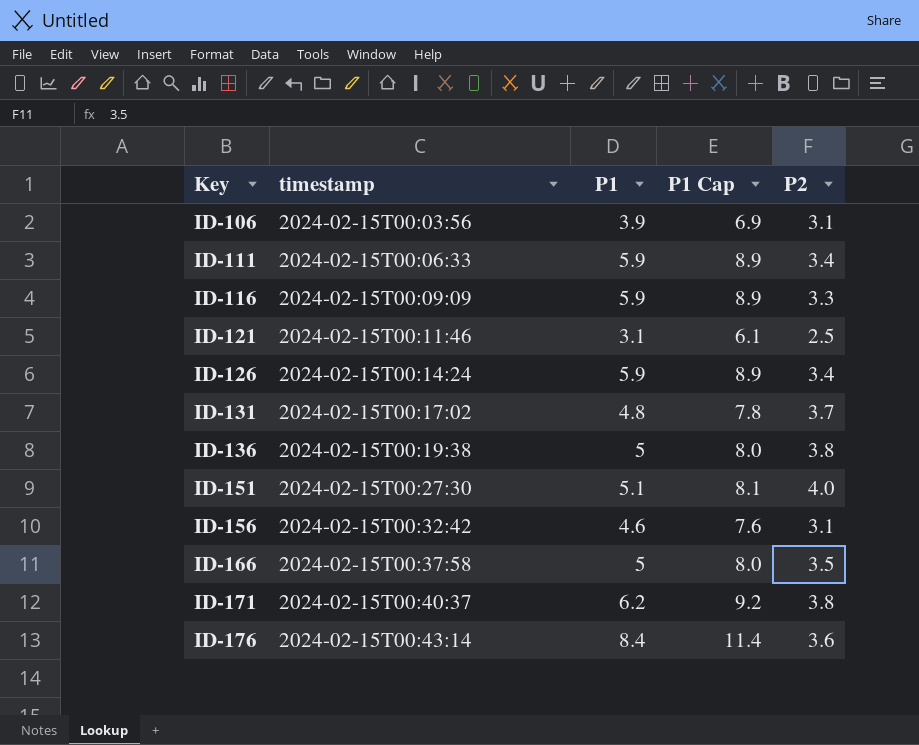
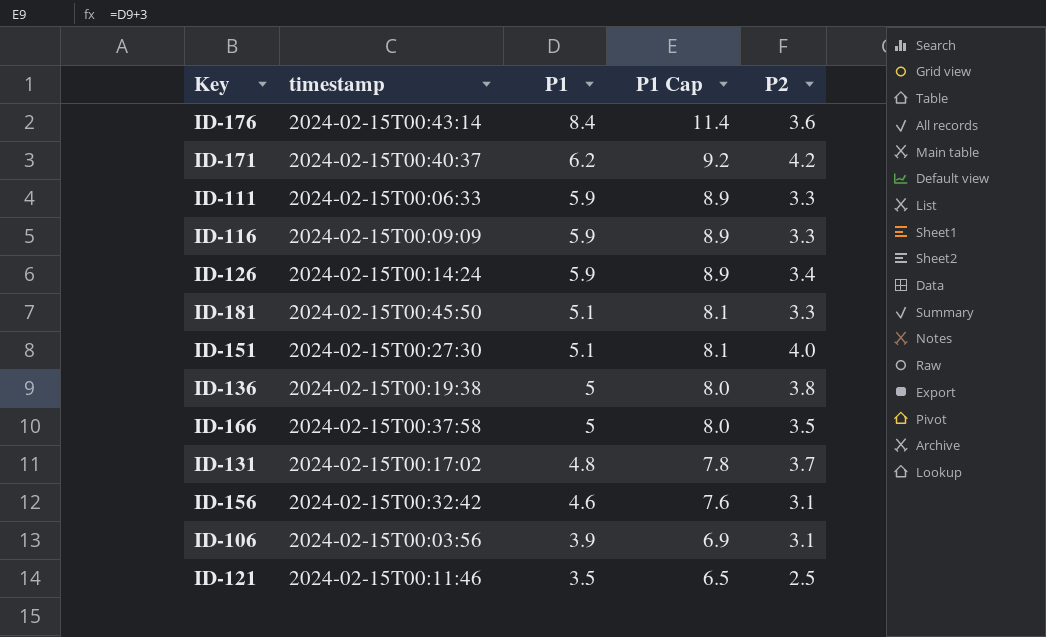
row order: Key ascending -> P1 descending
ID-171 | P2: 3.8 -> 4.2
ID-111 | P2: 3.4 -> 3.3
row ID-181: none -> 2024-02-15T00:45:50 | 5.1 | 8.1 | 3.3
ID-121 | P1: 3.1 -> 3.5
ID-121 | P1 Cap: 6.1 -> 6.5

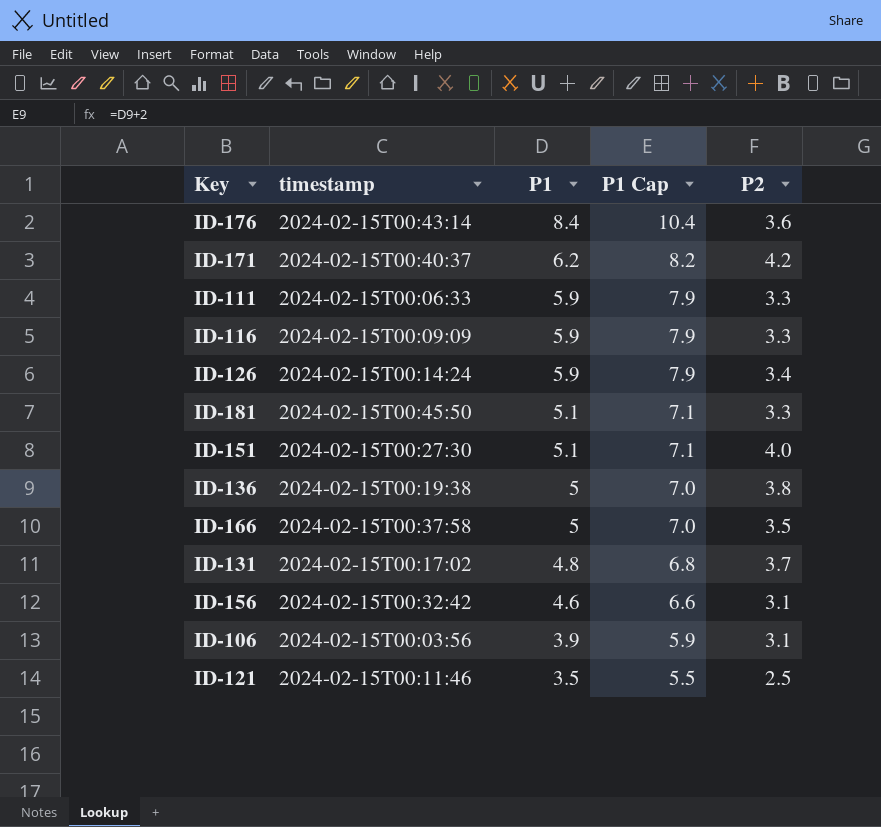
column P1 Cap | formula: [P1] + 3 -> [P1] + 2

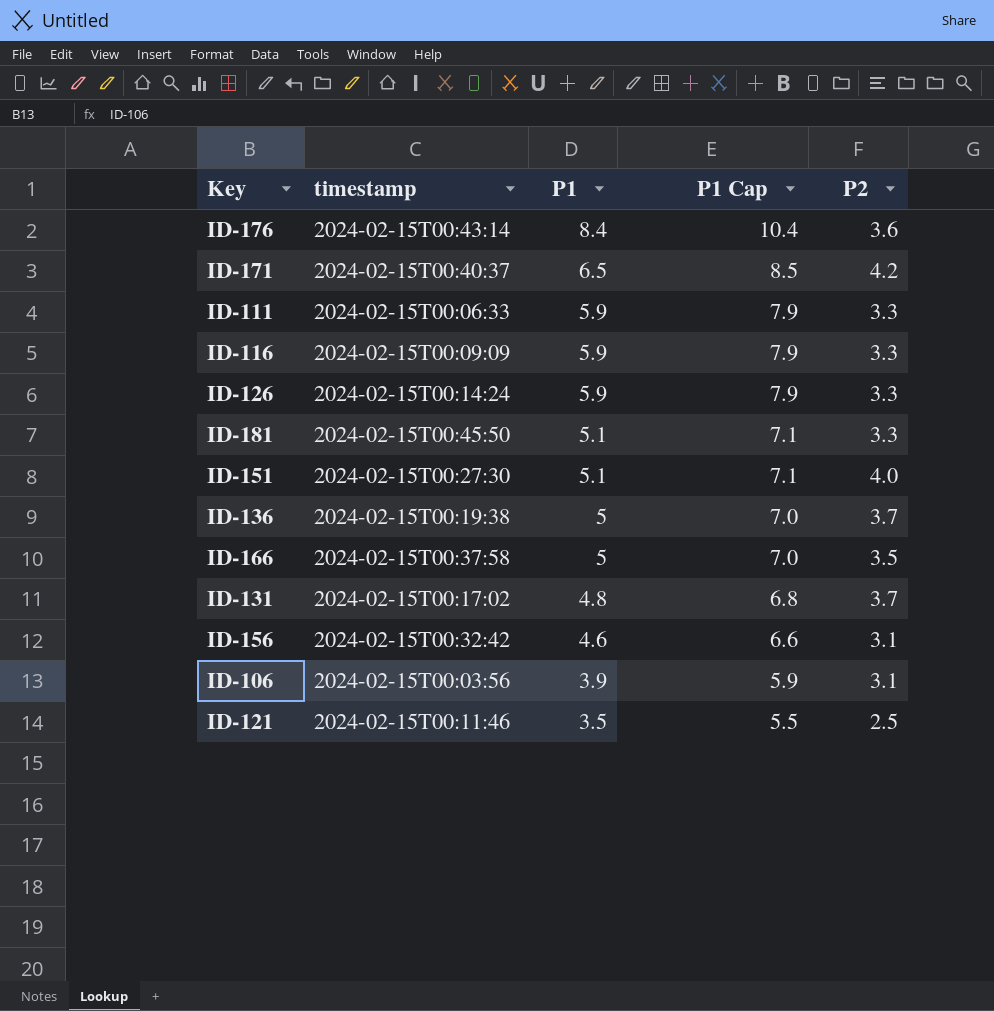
ID-171 | P1: 6.2 -> 6.5
ID-171 | P1 Cap: 8.2 -> 8.5
ID-126 | P2: 3.4 -> 3.3
ID-136 | P2: 3.8 -> 3.7

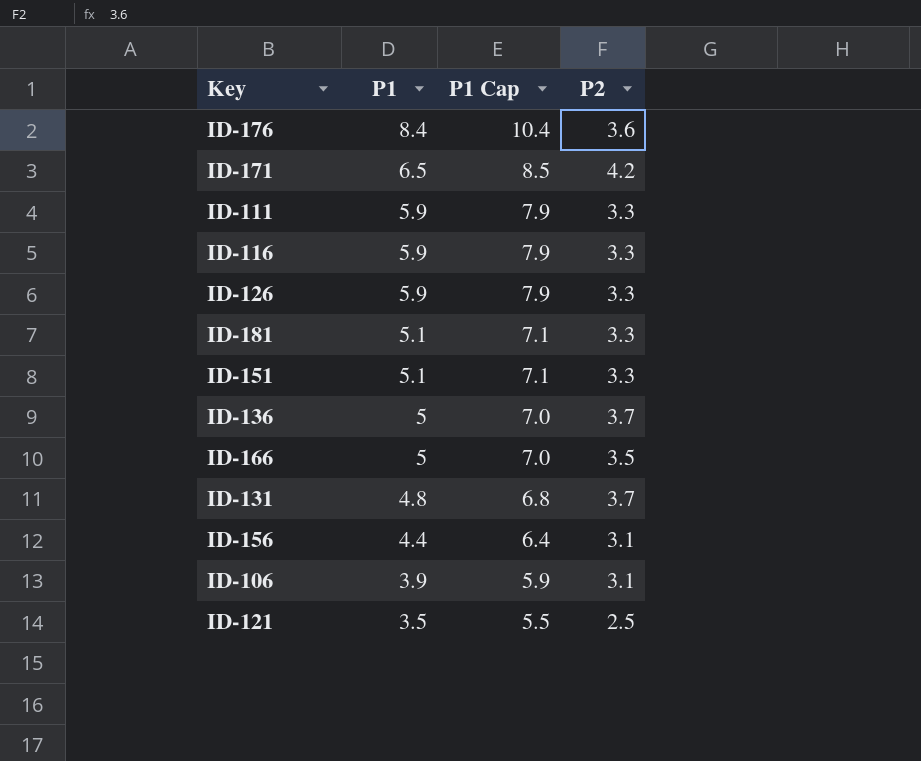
column timestamp | position: 2 -> none
ID-151 | P2: 4.0 -> 3.3
ID-156 | P1: 4.6 -> 4.4
ID-156 | P1 Cap: 6.6 -> 6.4

